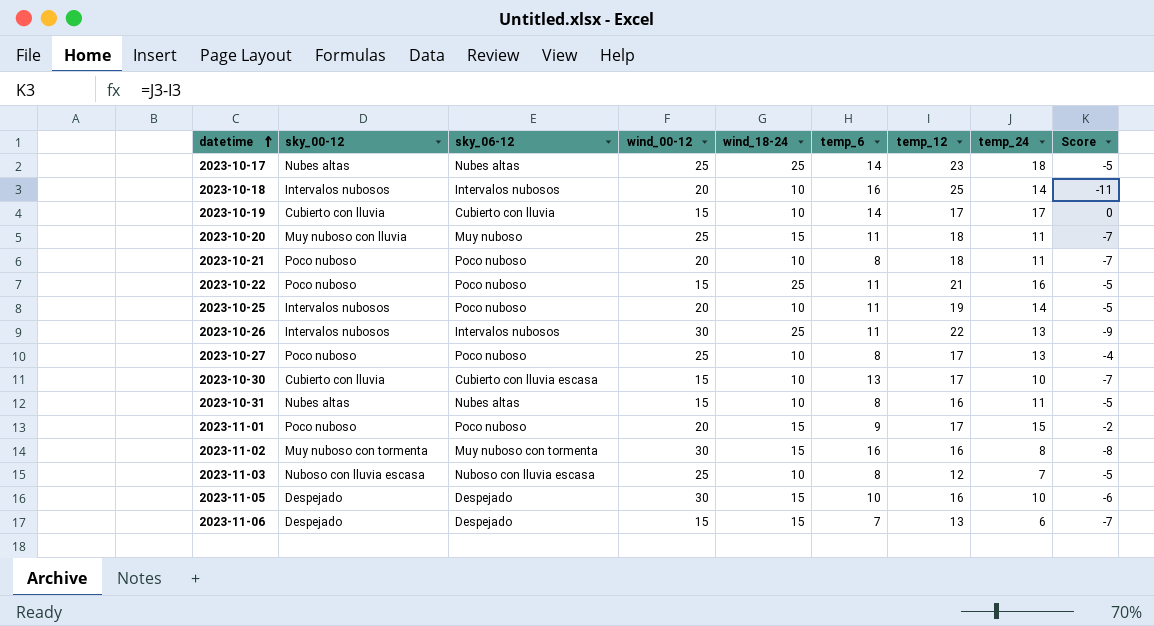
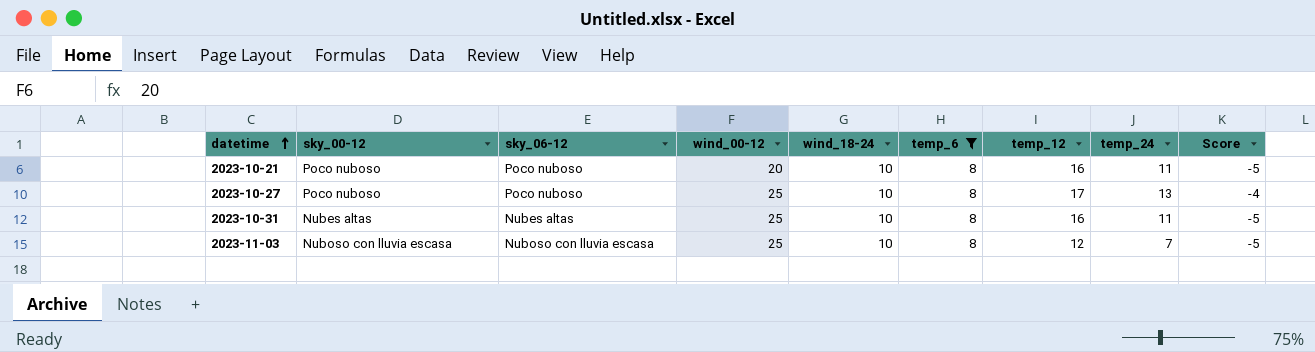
filter: none -> temp_6 = 8
2023-10-21 | temp_12: 18 -> 16
2023-10-21 | Score: -7 -> -5
2023-10-31 | wind_00-12: 15 -> 25

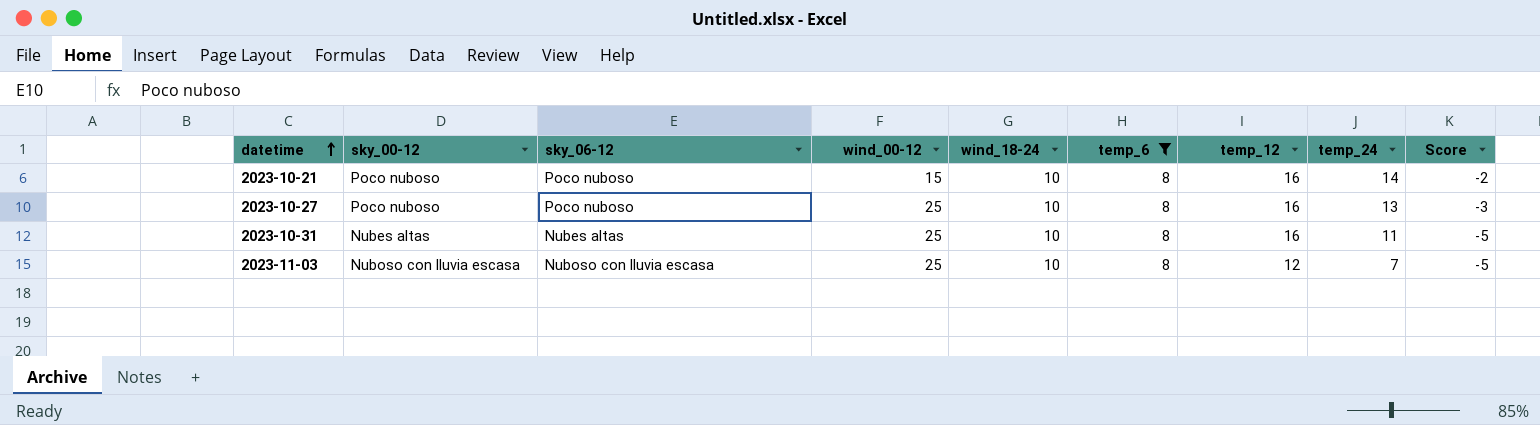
2023-10-21 | wind_00-12: 20 -> 15
2023-10-21 | temp_24: 11 -> 14
2023-10-21 | Score: -5 -> -2
2023-10-27 | temp_12: 17 -> 16
2023-10-27 | Score: -4 -> -3

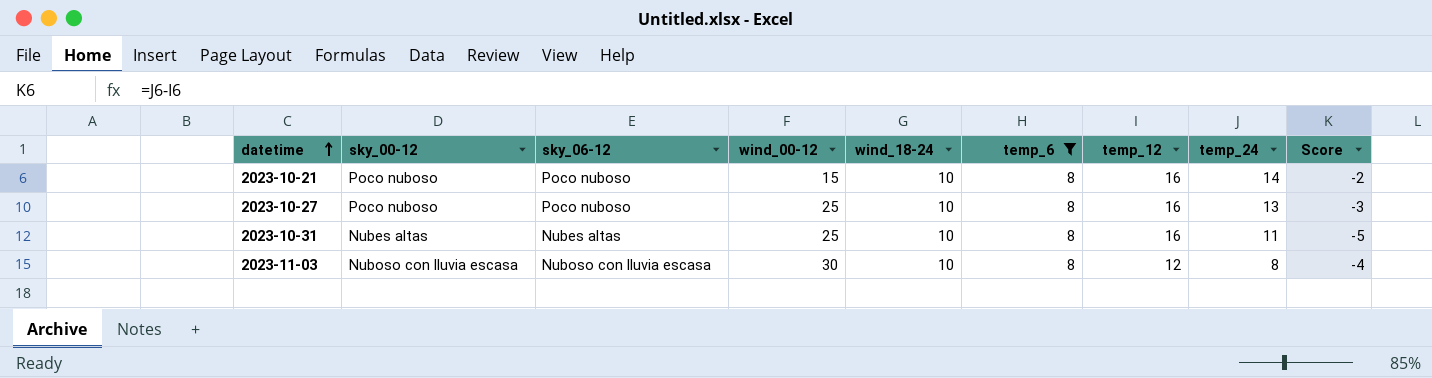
2023-11-03 | wind_00-12: 25 -> 30
2023-11-03 | temp_24: 7 -> 8
2023-11-03 | Score: -5 -> -4

